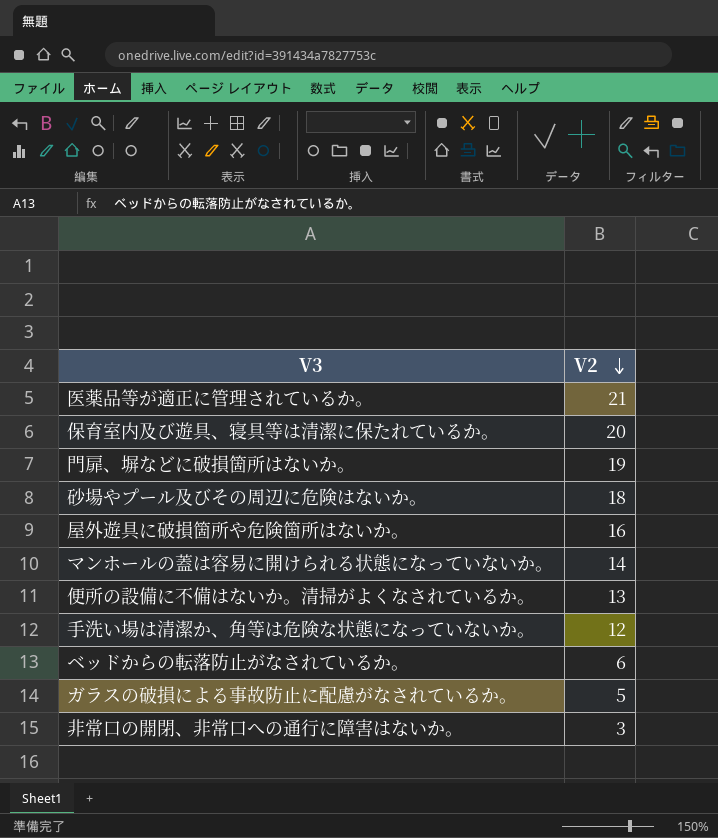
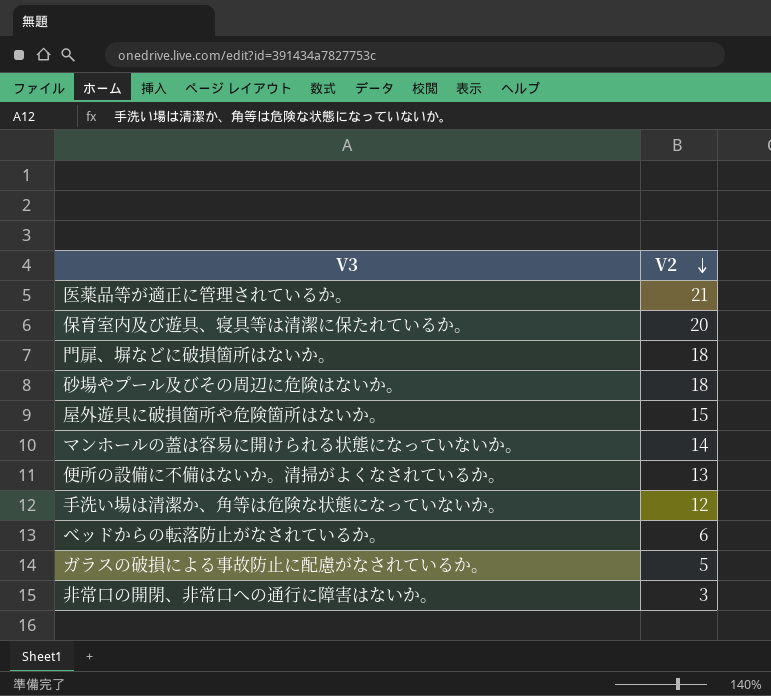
門扉、塀などに破損箇所はないか。 | V2: 19 -> 18
屋外遊具に破損箇所や危険箇所はないか。 | V2: 16 -> 15

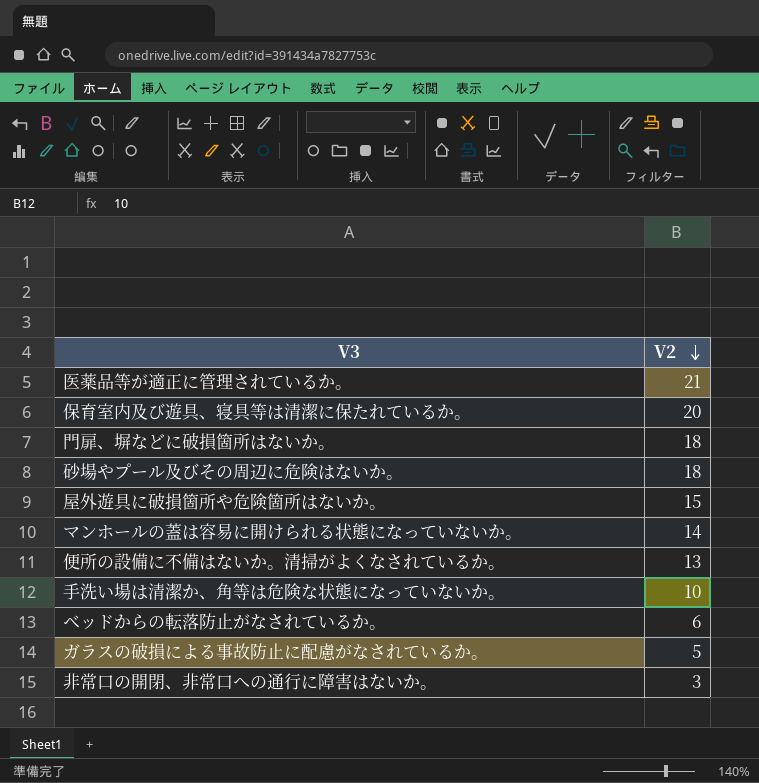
手洗い場は清潔か、角等は危険な状態になっていないか。 | V2: 12 -> 10

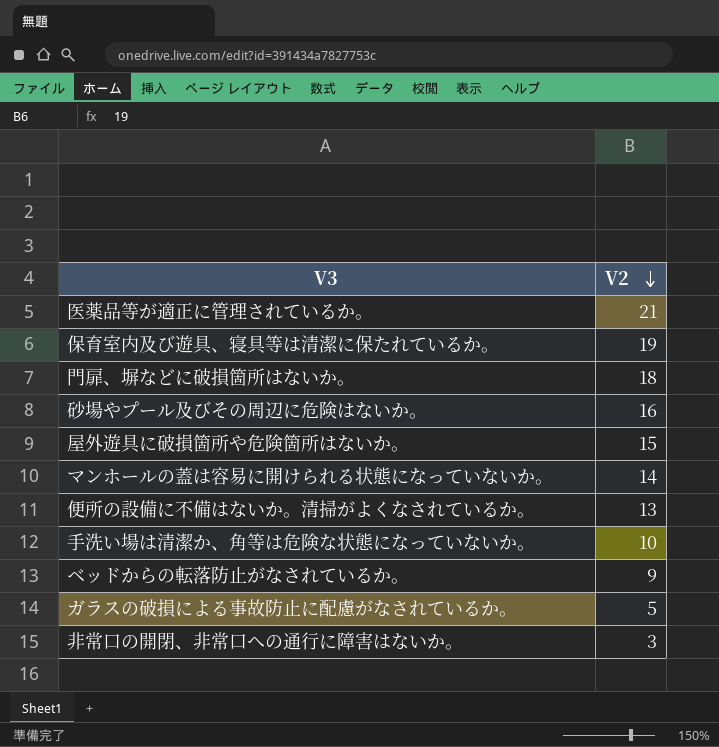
保育室内及び遊具、寝具等は清潔に保たれているか。 | V2: 20 -> 19
砂場やプール及びその周辺に危険はないか。 | V2: 18 -> 16
ベッドからの転落防止がなされているか。 | V2: 6 -> 9

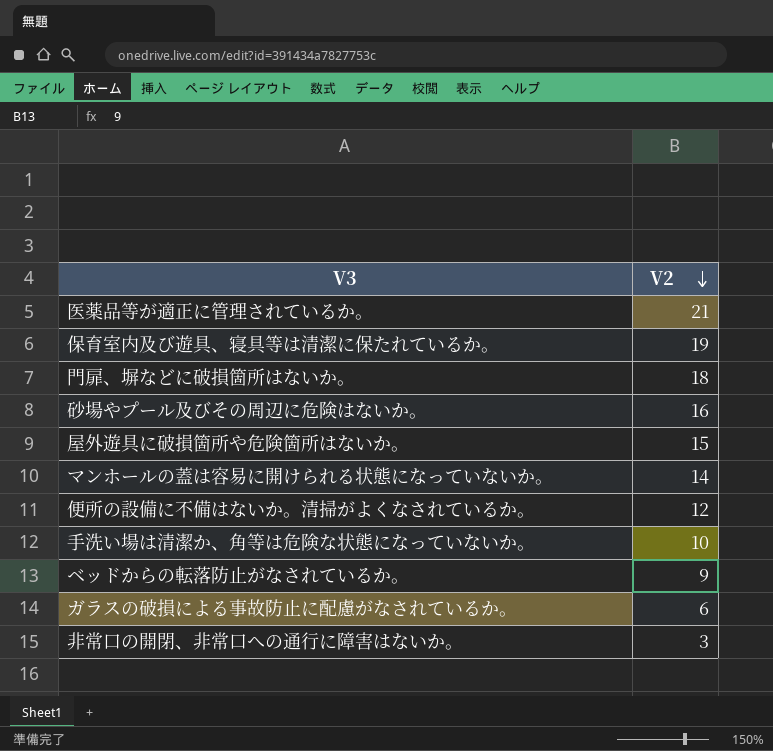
便所の設備に不備はないか。清掃がよくなされているか。 | V2: 13 -> 12
ガラスの破損による事故防止に配慮がなされているか。 | V2: 5 -> 6

